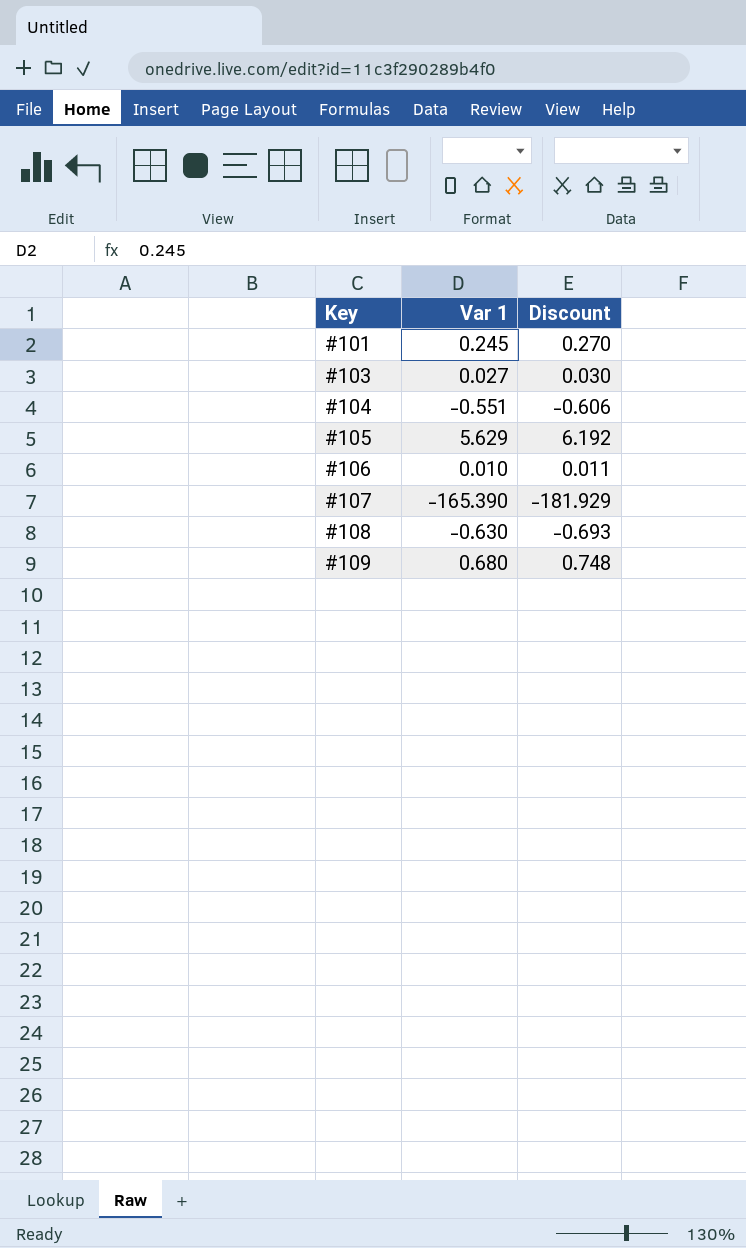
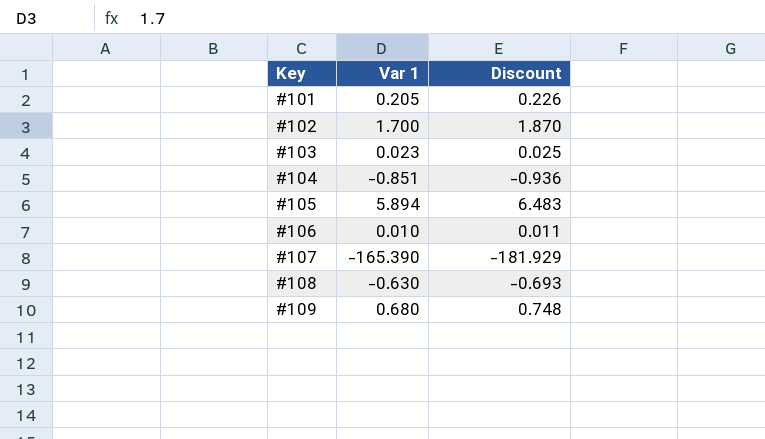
#101 | Var 1: 0.245 -> 0.205
#101 | Discount: 0.270 -> 0.226
row #102: none -> 1.700 | 1.870
#103 | Var 1: 0.027 -> 0.023
#103 | Discount: 0.030 -> 0.025
#104 | Var 1: -0.551 -> -0.851
#104 | Discount: -0.606 -> -0.936
#105 | Var 1: 5.629 -> 5.894
#105 | Discount: 6.192 -> 6.483

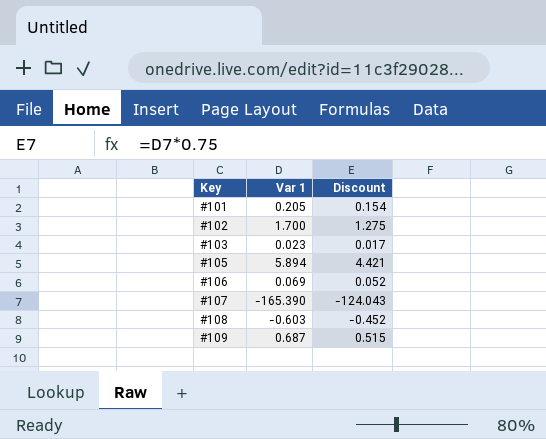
column Discount | formula: [Var 1] * 1.1 -> [Var 1] * 0.75
row #104: -0.851 | -0.936 -> none
#106 | Var 1: 0.010 -> 0.069
#108 | Var 1: -0.630 -> -0.603
#109 | Var 1: 0.680 -> 0.687

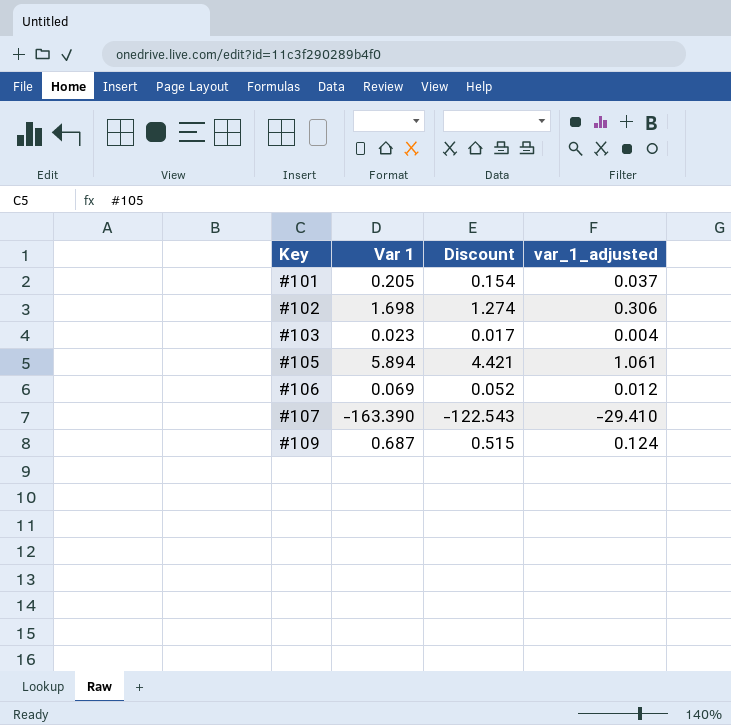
column var_1_adjusted | formula: none -> [Var 1] * 0.18
row #108: -0.603 | -0.452 -> none
#102 | Var 1: 1.700 -> 1.698
#102 | Discount: 1.275 -> 1.274
#107 | Var 1: -165.390 -> -163.390
#107 | Discount: -124.043 -> -122.543

